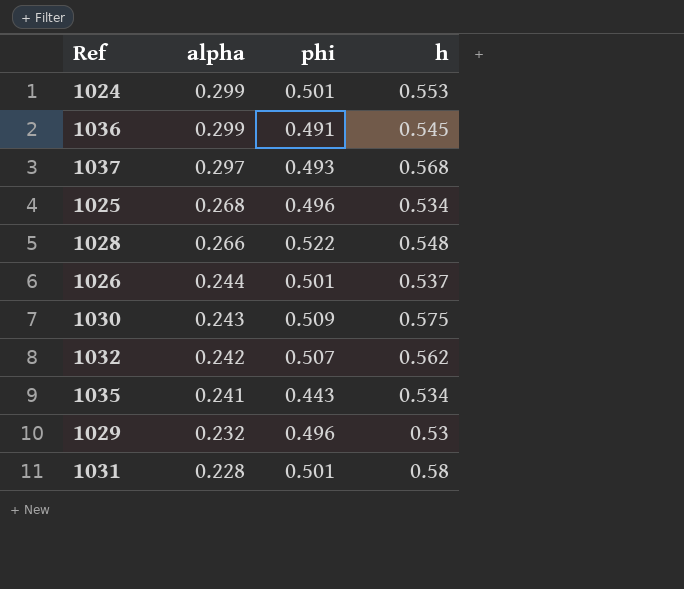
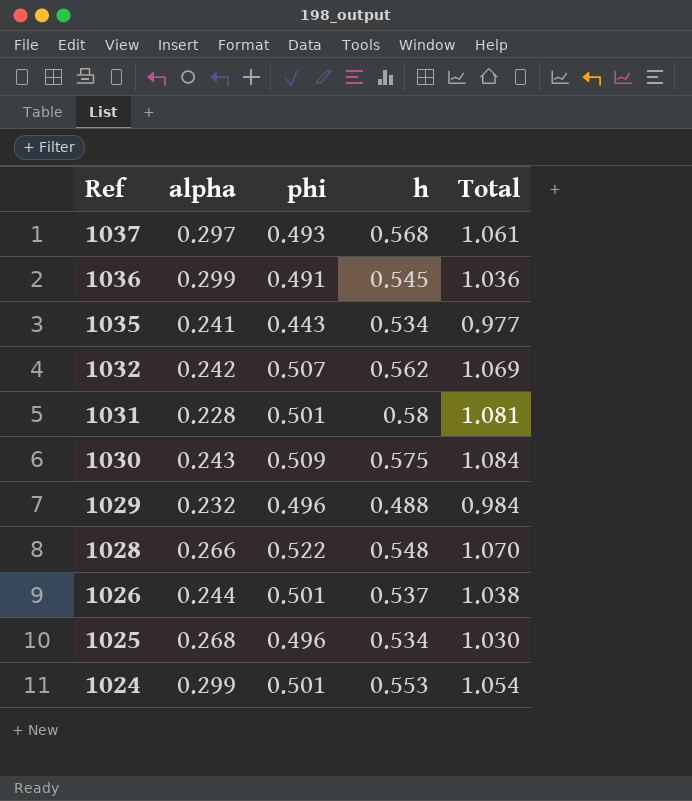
row order: alpha descending -> Ref descending
column Total | formula: none -> [phi] + [h]
1029 | h: 0.53 -> 0.488

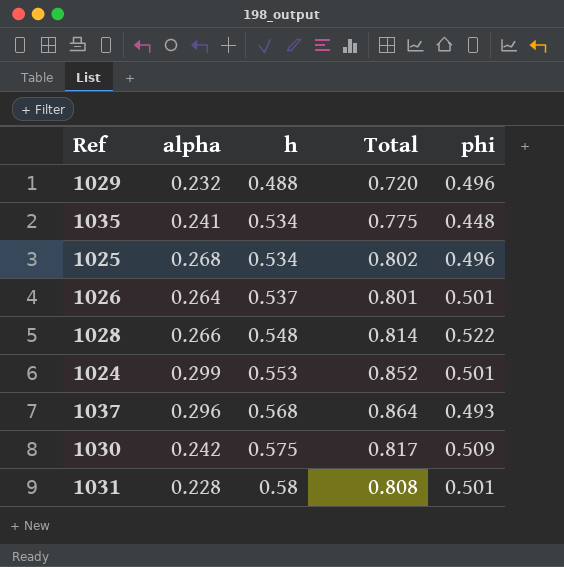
row order: Ref descending -> h ascending
column Total | formula: [phi] + [h] -> [alpha] + [h]
column phi | position: 3 -> 5
row 1036: 0.299 | 0.491 | 0.545 | 1.036 -> none
row 1032: 0.242 | 0.507 | 0.562 | 1.069 -> none
1035 | phi: 0.443 -> 0.448
1026 | alpha: 0.244 -> 0.264
1037 | alpha: 0.297 -> 0.296
1030 | alpha: 0.243 -> 0.242

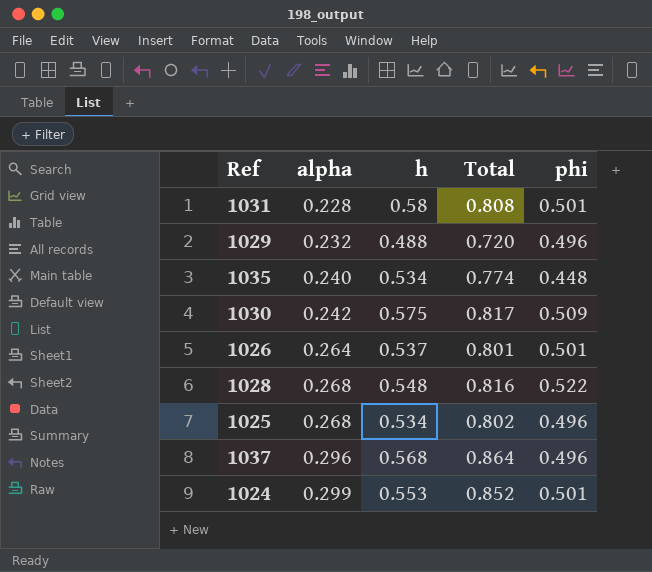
row order: h ascending -> alpha ascending
1035 | alpha: 0.241 -> 0.240
1035 | Total: 0.775 -> 0.774
1028 | alpha: 0.266 -> 0.268
1028 | Total: 0.814 -> 0.816
1037 | phi: 0.493 -> 0.496

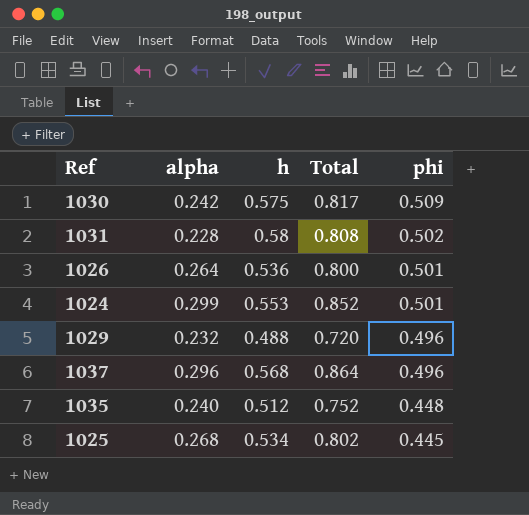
row order: alpha ascending -> phi descending
row 1028: 0.268 | 0.548 | 0.816 | 0.522 -> none
1031 | phi: 0.501 -> 0.502
1026 | h: 0.537 -> 0.536
1026 | Total: 0.801 -> 0.800
1035 | h: 0.534 -> 0.512
1035 | Total: 0.774 -> 0.752
1025 | phi: 0.496 -> 0.445

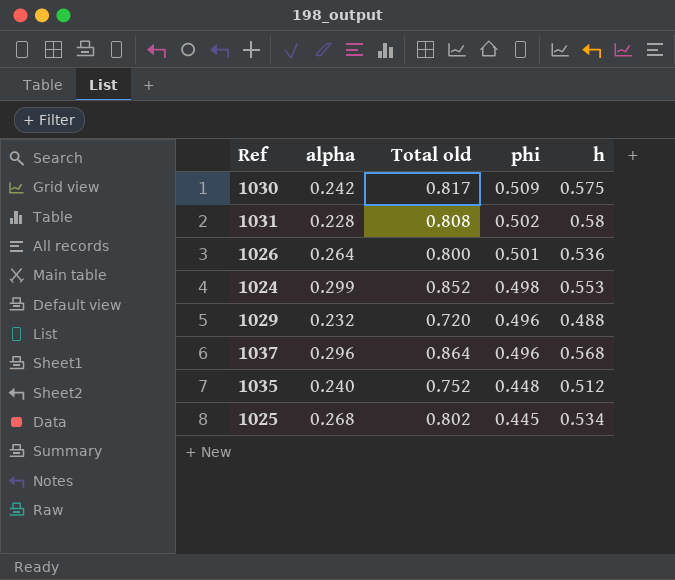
column name: Total -> Total old
column h | position: 3 -> 5
1024 | phi: 0.501 -> 0.498

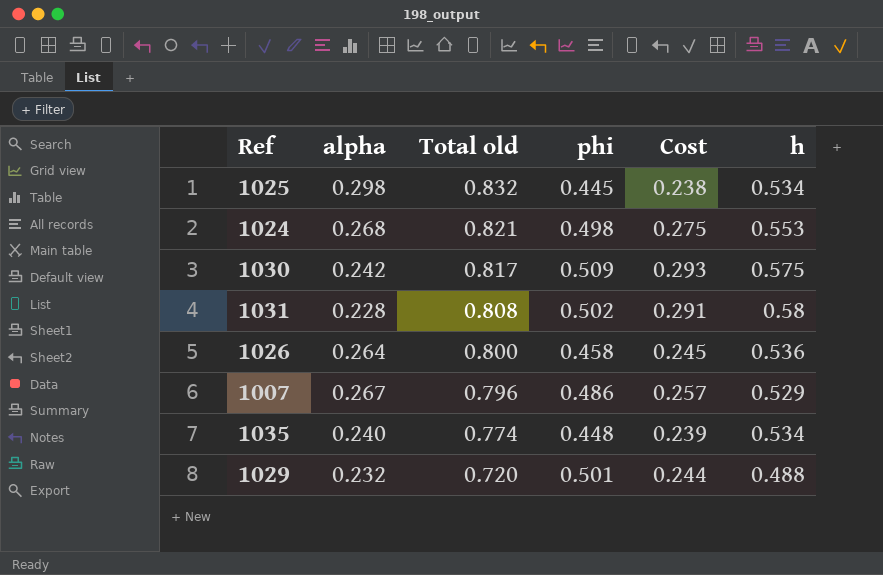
row order: phi descending -> Total old descending
column Cost | formula: none -> [phi] * [h]
row 1037: 0.296 | 0.864 | 0.496 | 0.568 -> none
1025 | alpha: 0.268 -> 0.298
1025 | Total old: 0.802 -> 0.832
1024 | alpha: 0.299 -> 0.268
1024 | Total old: 0.852 -> 0.821
1026 | phi: 0.501 -> 0.458
row 1007: none -> 0.267 | 0.796 | 0.486 | 0.257 | 0.529
1035 | Total old: 0.752 -> 0.774
1035 | h: 0.512 -> 0.534
1029 | phi: 0.496 -> 0.501

